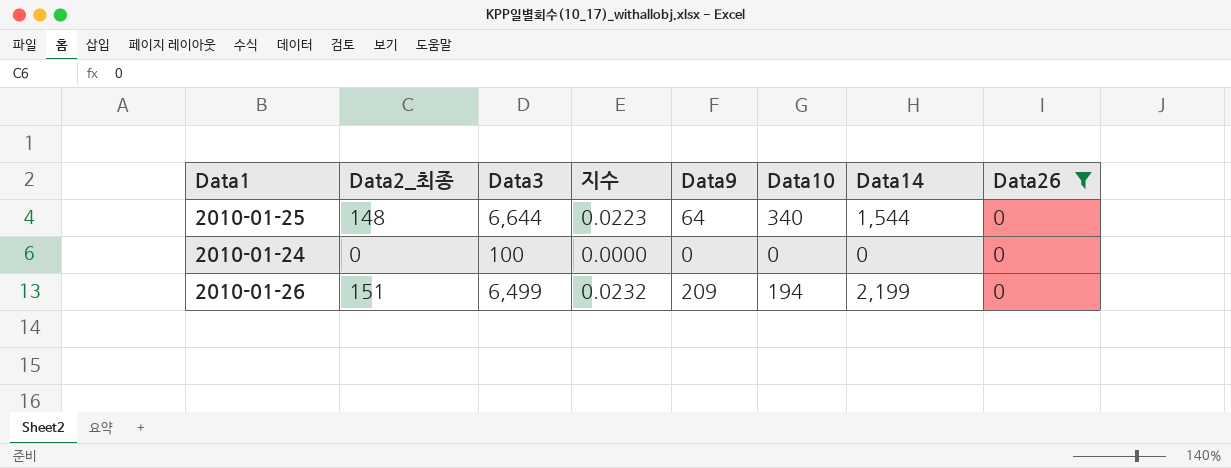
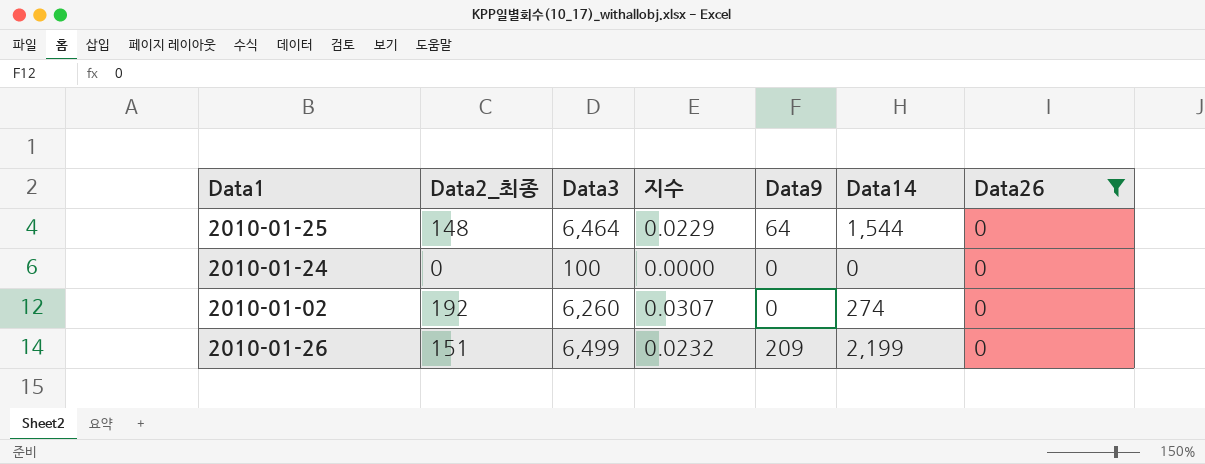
column Data10 | position: 6 -> none
2010-01-25 | Data3: 6,644 -> 6,464
2010-01-25 | 지수: 0.0223 -> 0.0229
row 2010-01-02: none -> 192 | 6,260 | 0.0307 | 0 | 274 | 0

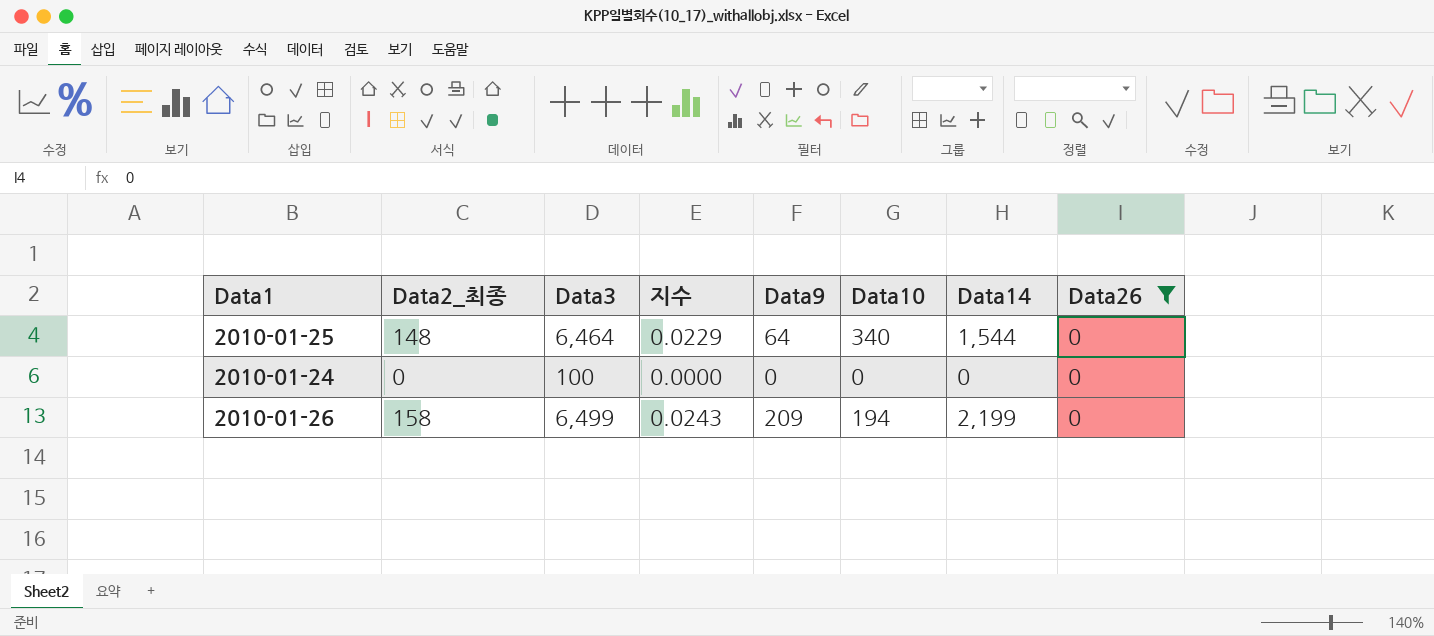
column Data10 | position: none -> 6
row 2010-01-02: 192 | 6,260 | 0.0307 | 0 | 274 | 0 -> none
2010-01-26 | Data2_최종: 151 -> 158
2010-01-26 | 지수: 0.0232 -> 0.0243

